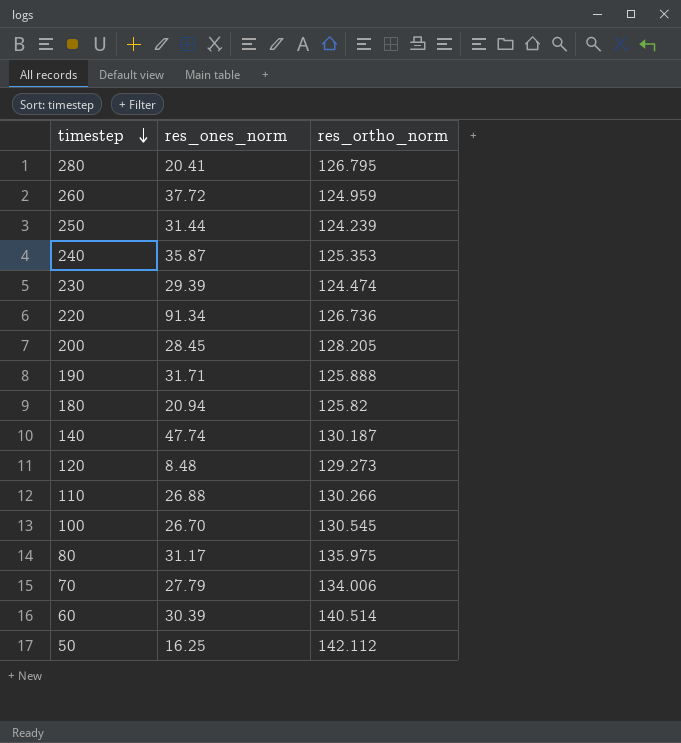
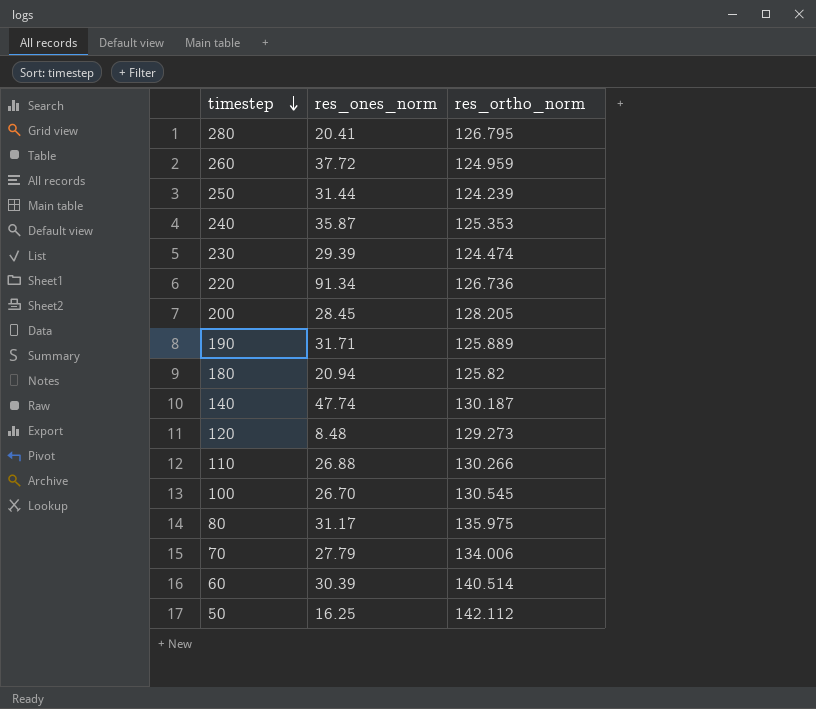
190 | res_ortho_norm: 125.888 -> 125.889

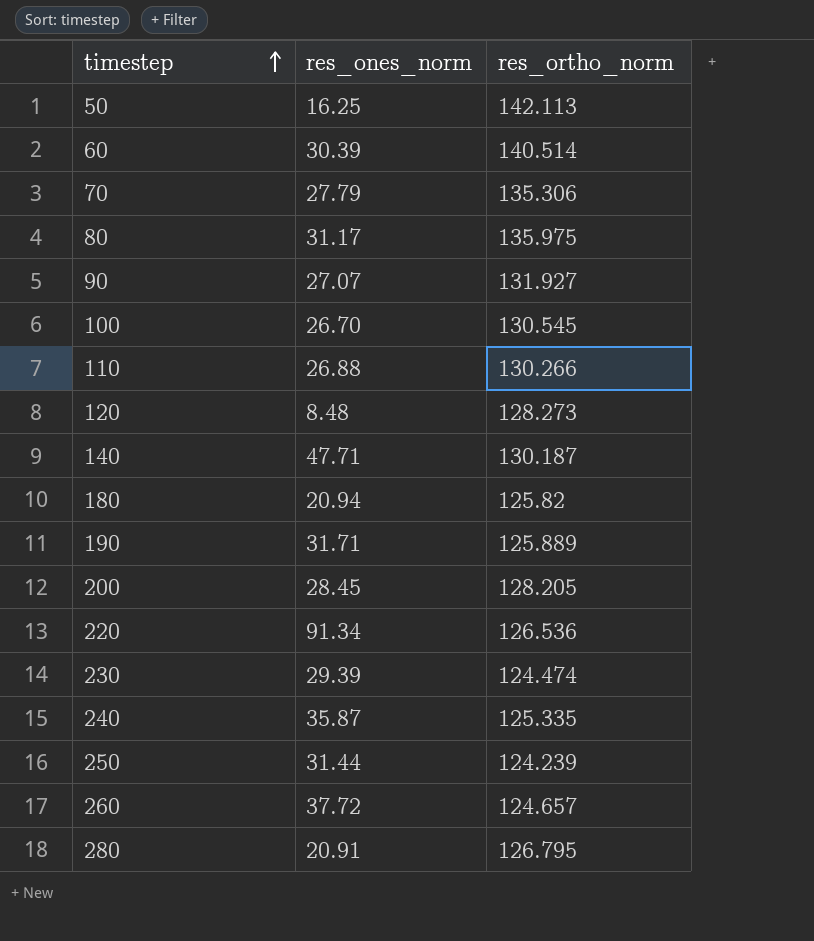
row order: timestep descending -> timestep ascending
50 | res_ortho_norm: 142.112 -> 142.113
70 | res_ortho_norm: 134.006 -> 135.306
row 90: none -> 27.07 | 131.927
120 | res_ortho_norm: 129.273 -> 128.273
140 | res_ones_norm: 47.74 -> 47.71
220 | res_ortho_norm: 126.736 -> 126.536
240 | res_ortho_norm: 125.353 -> 125.335
260 | res_ortho_norm: 124.959 -> 124.657
280 | res_ones_norm: 20.41 -> 20.91

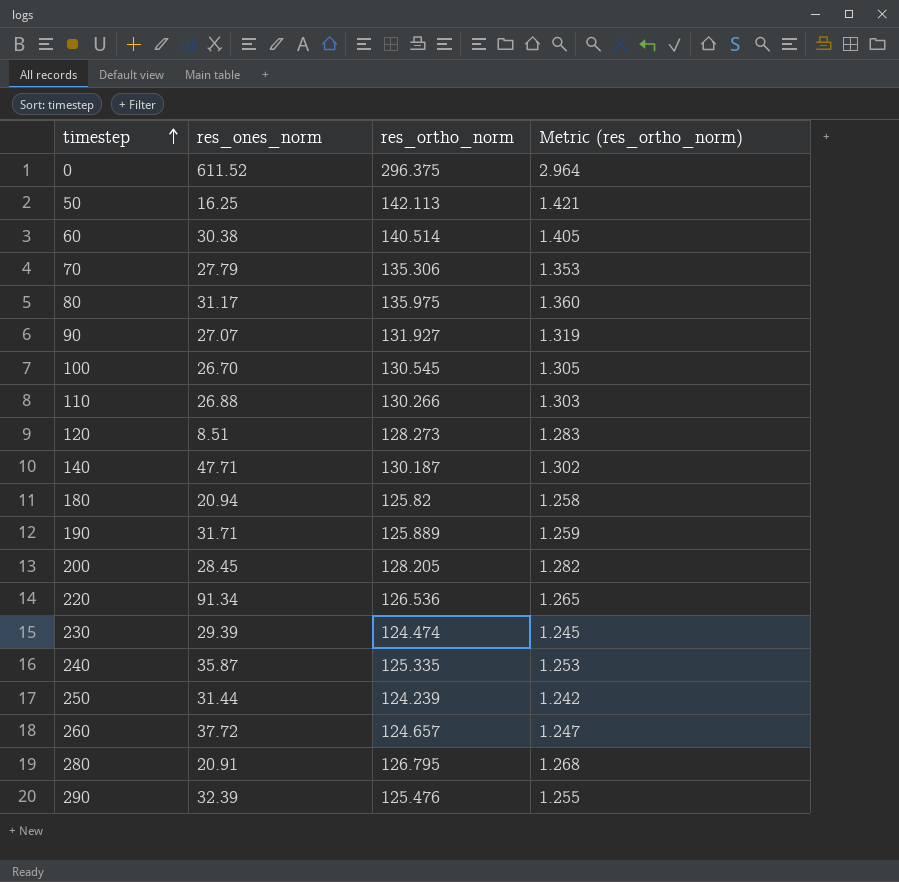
column Metric (res_ortho_norm) | formula: none -> [res_ortho_norm] * 0.01
row 0: none -> 611.52 | 296.375 | 2.964
60 | res_ones_norm: 30.39 -> 30.38
120 | res_ones_norm: 8.48 -> 8.51
row 290: none -> 32.39 | 125.476 | 1.255

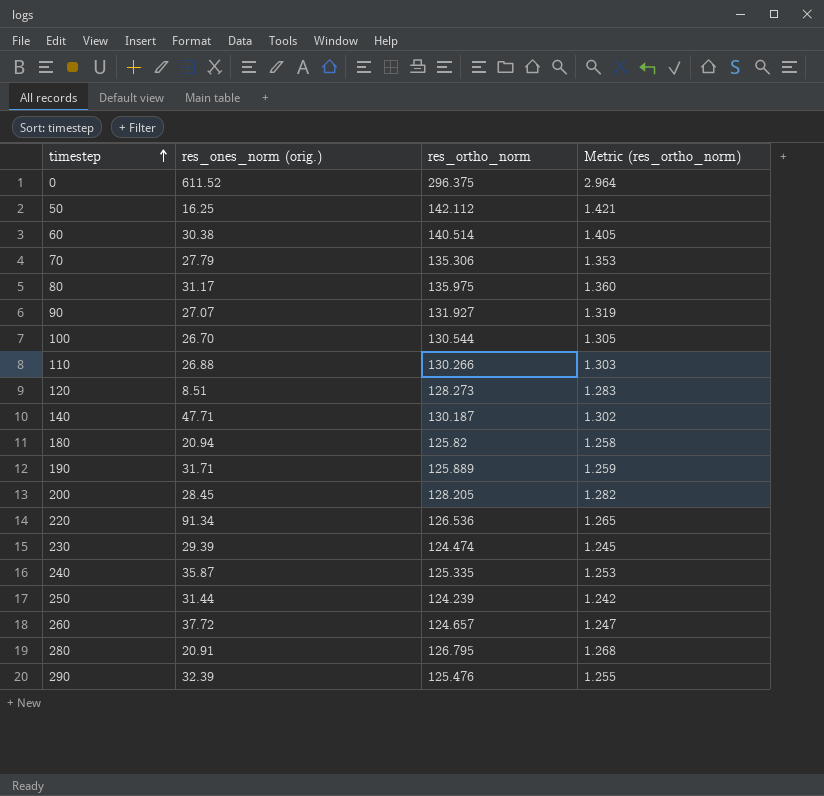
column name: res_ones_norm -> res_ones_norm (orig.)
50 | res_ortho_norm: 142.113 -> 142.112
100 | res_ortho_norm: 130.545 -> 130.544

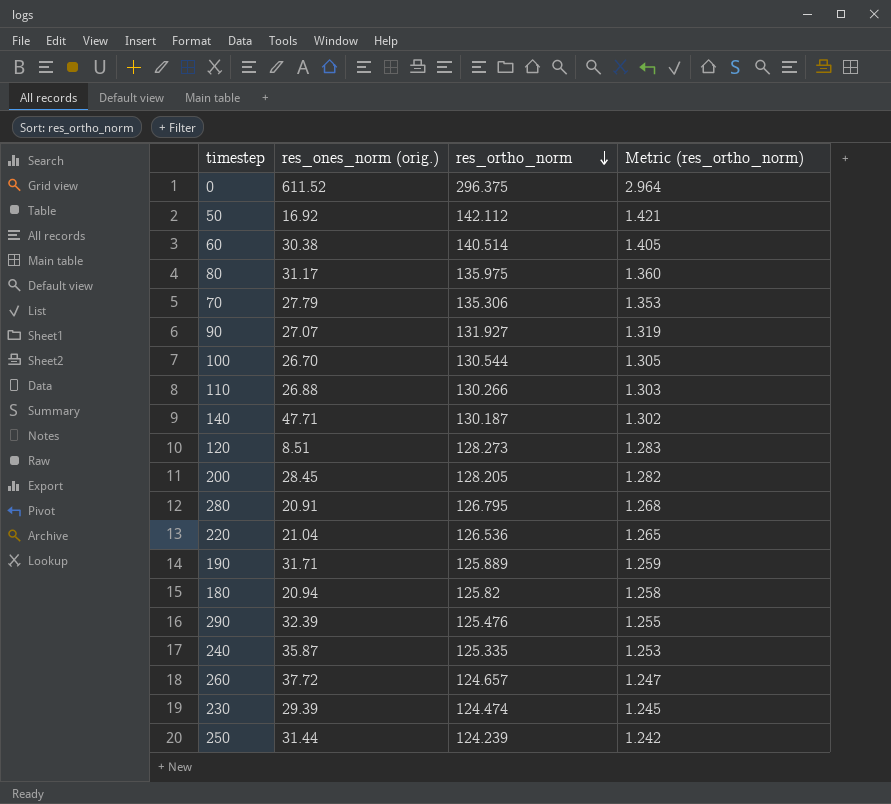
row order: timestep ascending -> res_ortho_norm descending
50 | res_ones_norm (orig.): 16.25 -> 16.92
220 | res_ones_norm (orig.): 91.34 -> 21.04

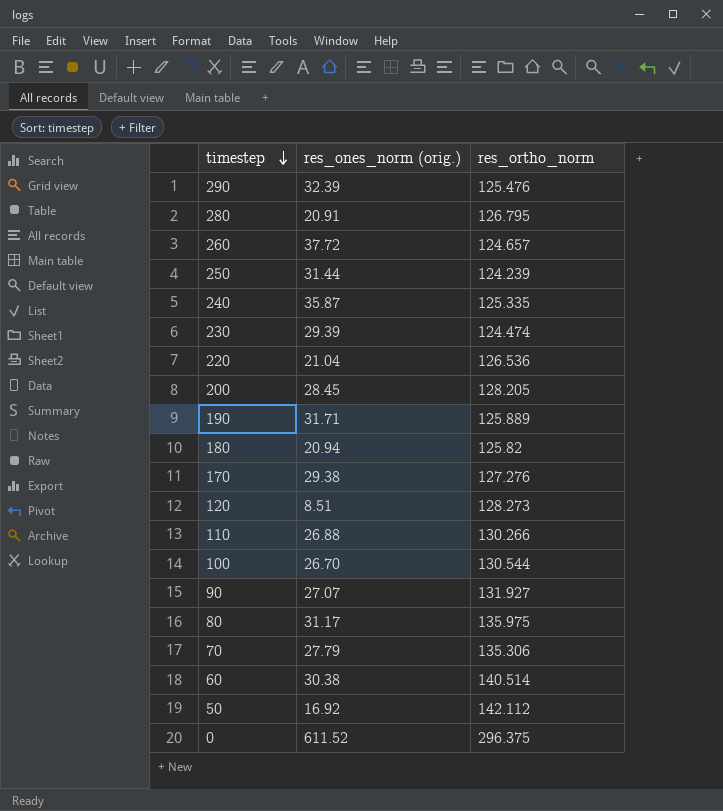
row order: res_ortho_norm descending -> timestep descending
column Metric (res_ortho_norm) | formula: [res_ortho_norm] * 0.01 -> none
row 140: 47.71 | 130.187 | 1.302 -> none
row 170: none -> 29.38 | 127.276

